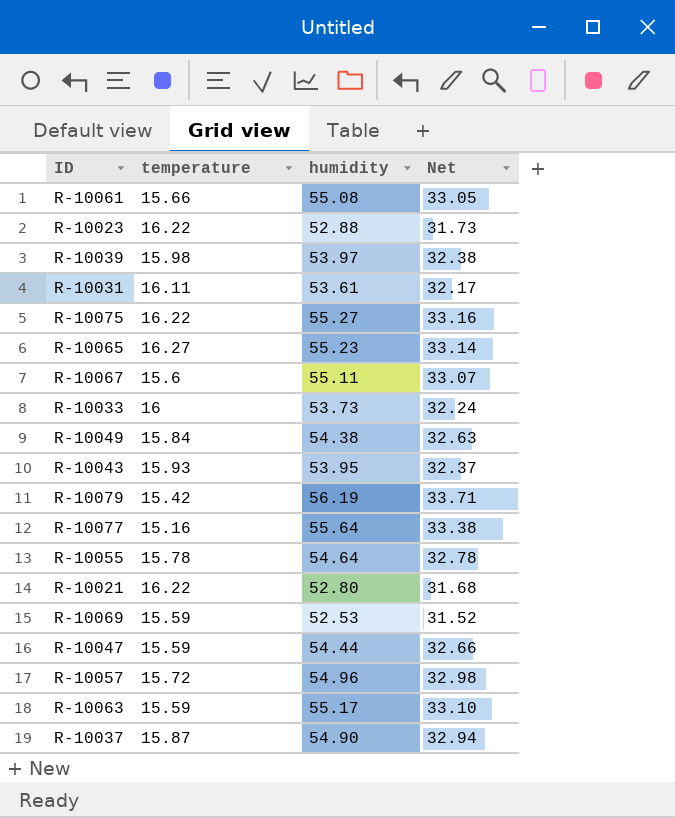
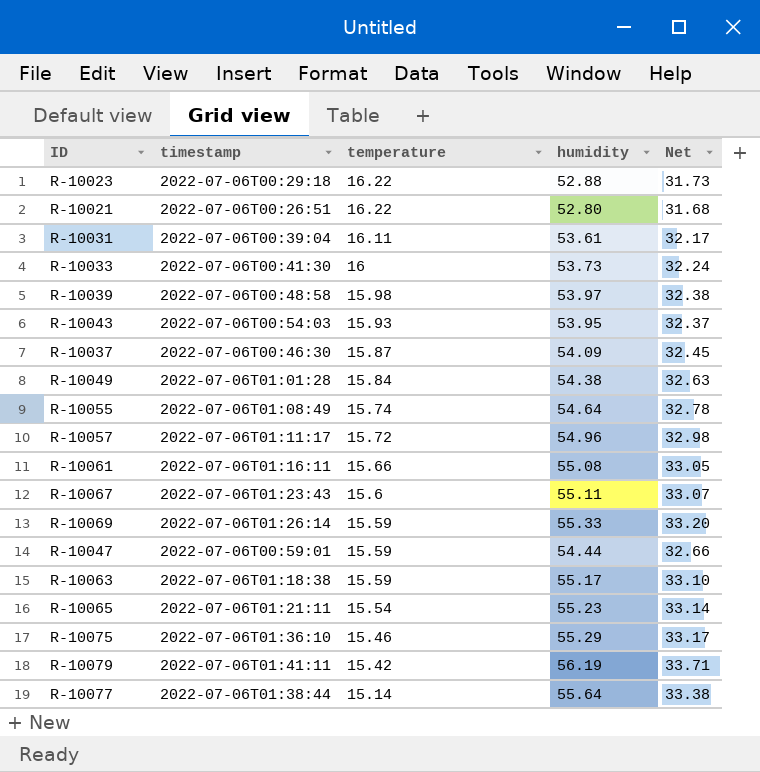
row order: none -> temperature descending
column timestamp | position: none -> 2
R-10037 | humidity: 54.90 -> 54.09
R-10037 | Net: 32.94 -> 32.45
R-10055 | temperature: 15.78 -> 15.74
R-10069 | humidity: 52.53 -> 55.33
R-10069 | Net: 31.52 -> 33.20
R-10065 | temperature: 16.27 -> 15.54
R-10075 | temperature: 16.22 -> 15.46
R-10075 | humidity: 55.27 -> 55.29
R-10075 | Net: 33.16 -> 33.17
R-10077 | temperature: 15.16 -> 15.14

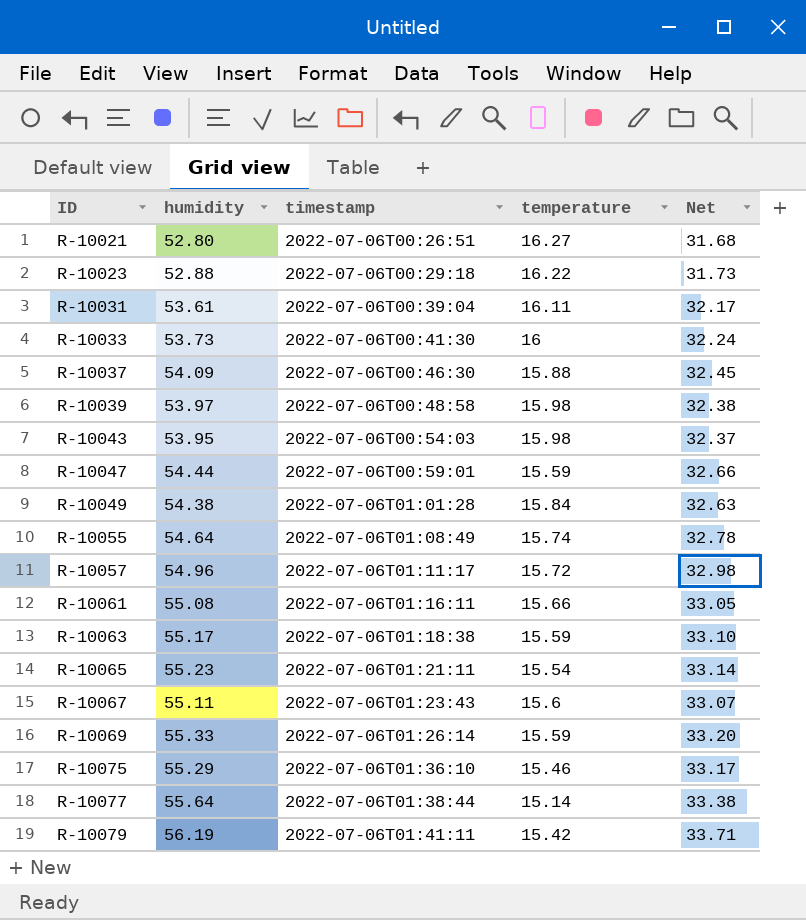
row order: temperature descending -> ID ascending
column humidity | position: 4 -> 2
R-10021 | temperature: 16.22 -> 16.27
R-10037 | temperature: 15.87 -> 15.88
R-10043 | temperature: 15.93 -> 15.98

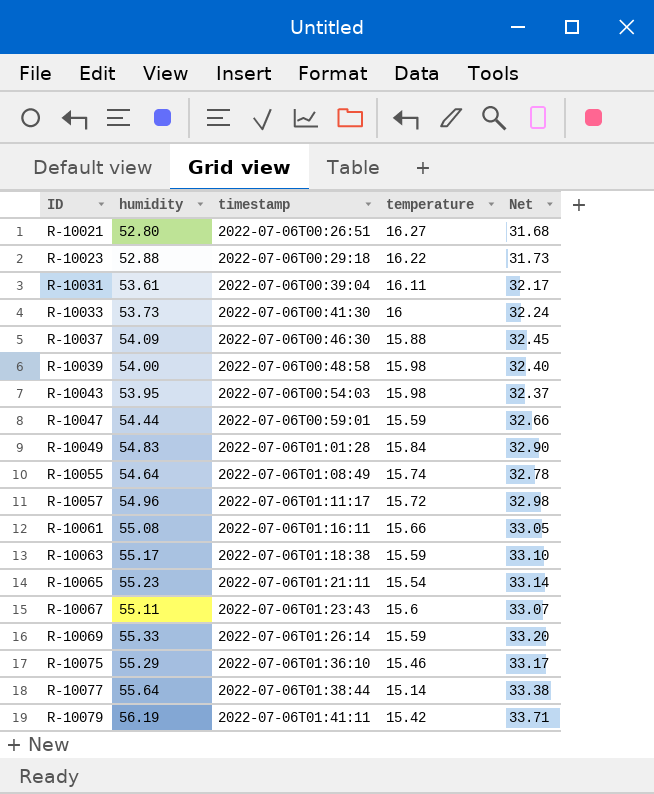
R-10039 | humidity: 53.97 -> 54.00
R-10039 | Net: 32.38 -> 32.40
R-10049 | humidity: 54.38 -> 54.83
R-10049 | Net: 32.63 -> 32.90

